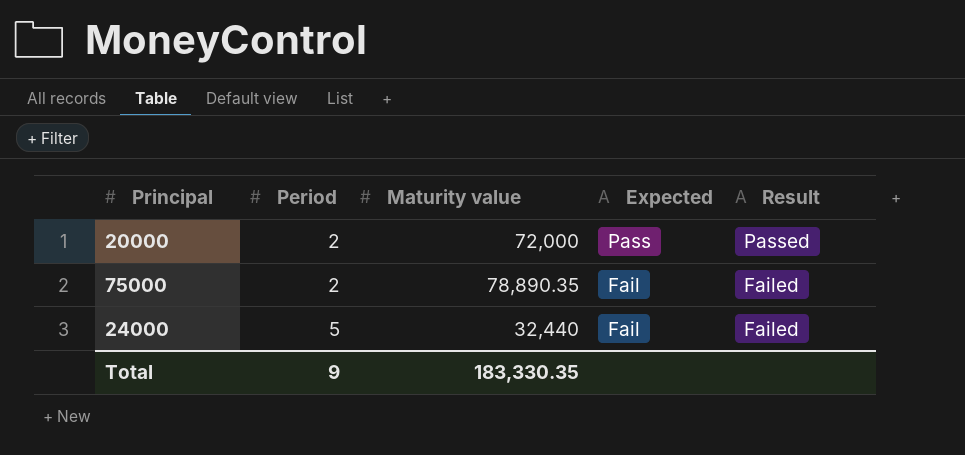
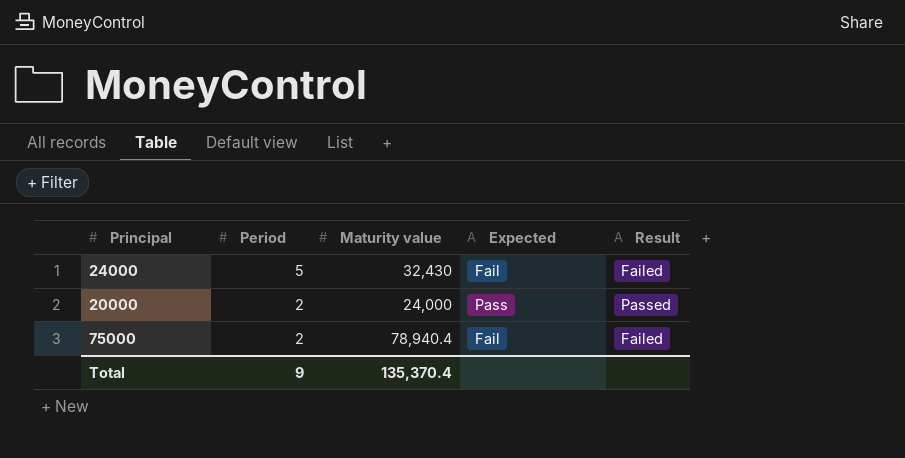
row order: Period ascending -> Period descending
24000 | Maturity value: 32,440 -> 32,430
20000 | Maturity value: 72,000 -> 24,000
75000 | Maturity value: 78,890.35 -> 78,940.4
Total | Maturity value: 183,330.35 -> 135,370.4

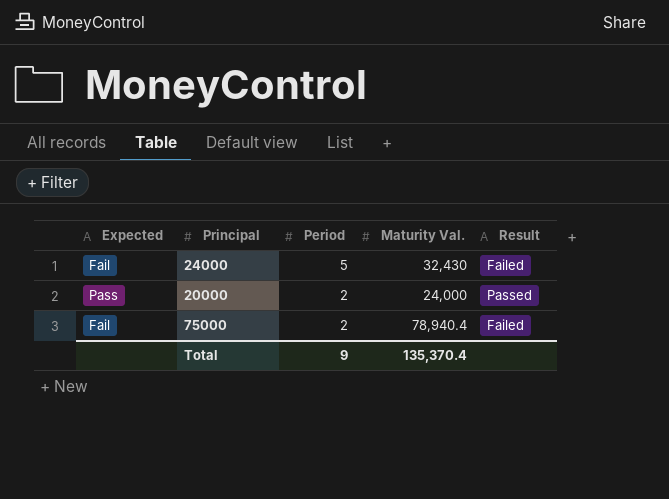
column Expected | position: 4 -> 1
column name: Maturity value -> Maturity Val.

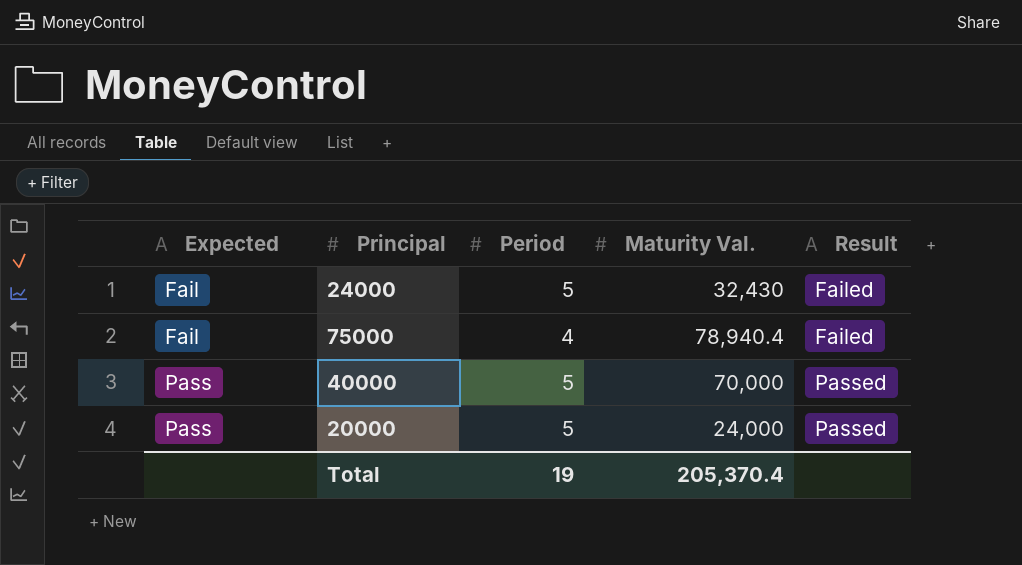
row order: Period descending -> Expected ascending
75000 | Period: 2 -> 4
row 40000: none -> Pass | 5 | 70,000 | Passed
20000 | Period: 2 -> 5
Total | Period: 9 -> 19
Total | Maturity Val.: 135,370.4 -> 205,370.4

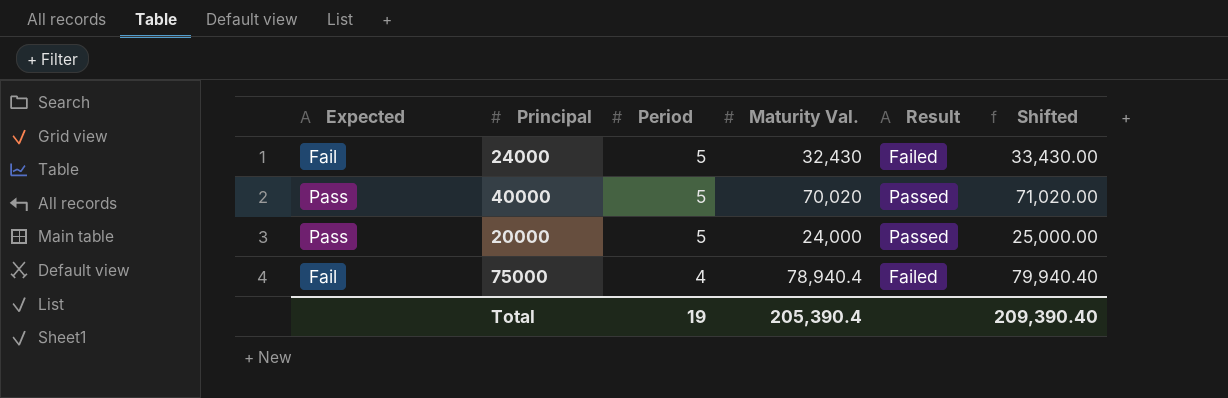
row order: Expected ascending -> Period descending
column Shifted | formula: none -> [Maturity Val.] + 1000
40000 | Maturity Val.: 70,000 -> 70,020
Total | Maturity Val.: 205,370.4 -> 205,390.4

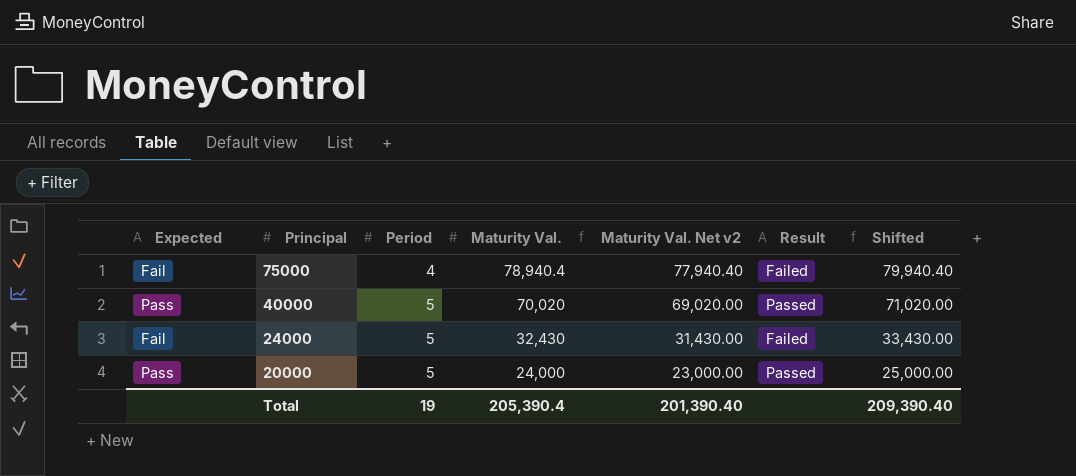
row order: Period descending -> Principal descending
column Maturity Val. Net v2 | formula: none -> [Maturity Val.] - 1000

